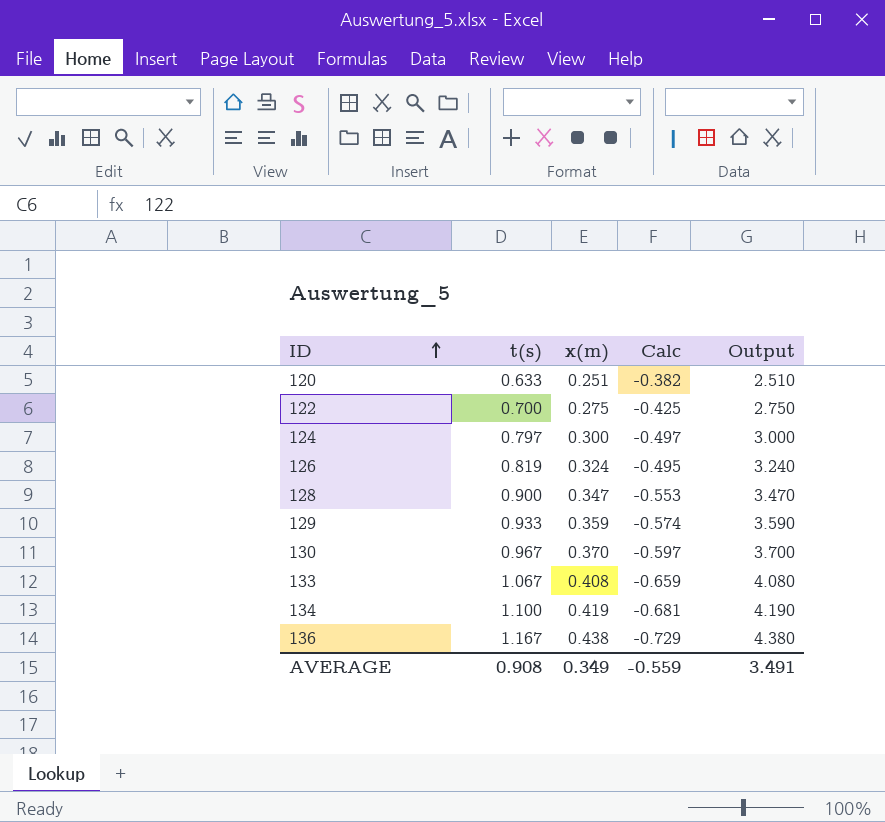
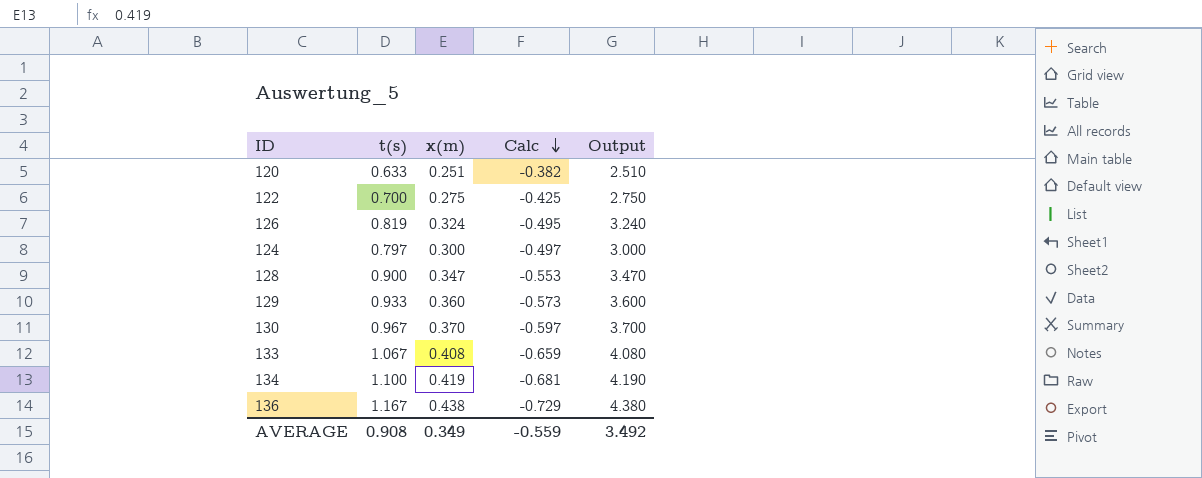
row order: ID ascending -> Calc descending
129 | x(m): 0.359 -> 0.360
129 | Calc: -0.574 -> -0.573
129 | Output: 3.590 -> 3.600
AVERAGE | Output: 3.491 -> 3.492

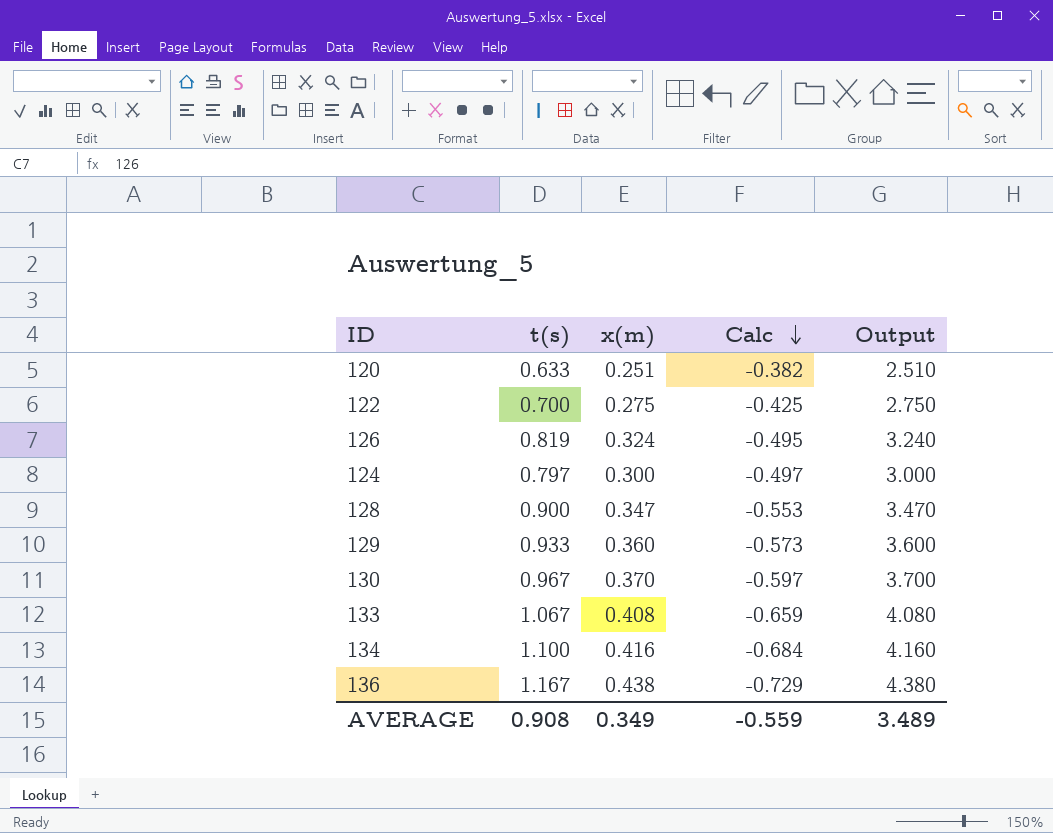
134 | x(m): 0.419 -> 0.416
134 | Calc: -0.681 -> -0.684
134 | Output: 4.190 -> 4.160
AVERAGE | Output: 3.492 -> 3.489

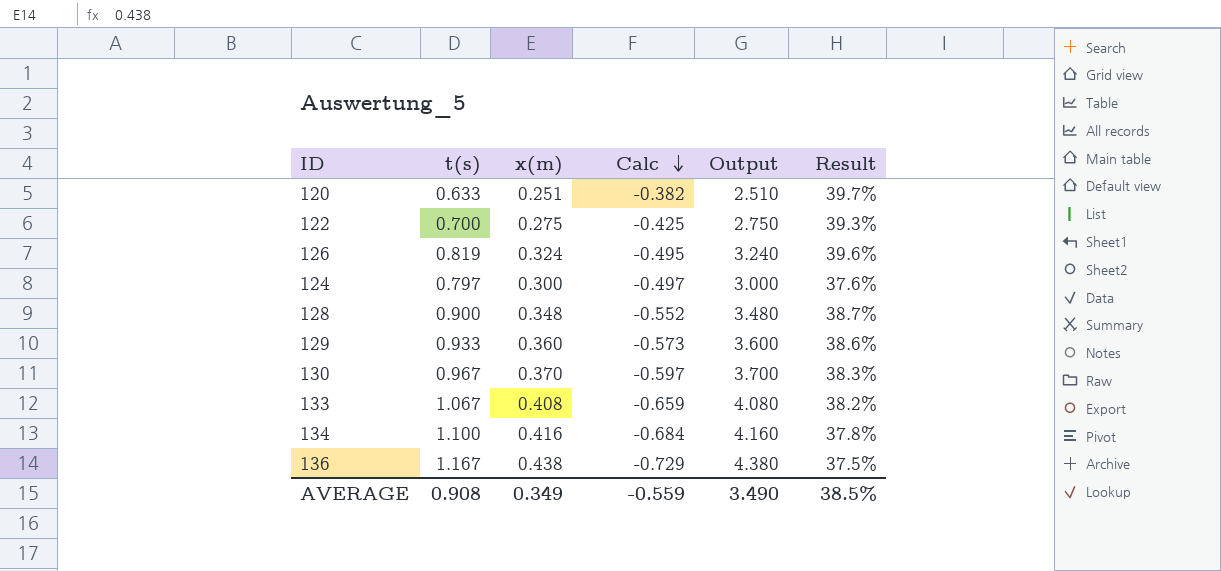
column Result | formula: none -> [x(m)] / [t(s)]
128 | x(m): 0.347 -> 0.348
128 | Calc: -0.553 -> -0.552
128 | Output: 3.470 -> 3.480
AVERAGE | Output: 3.489 -> 3.490

